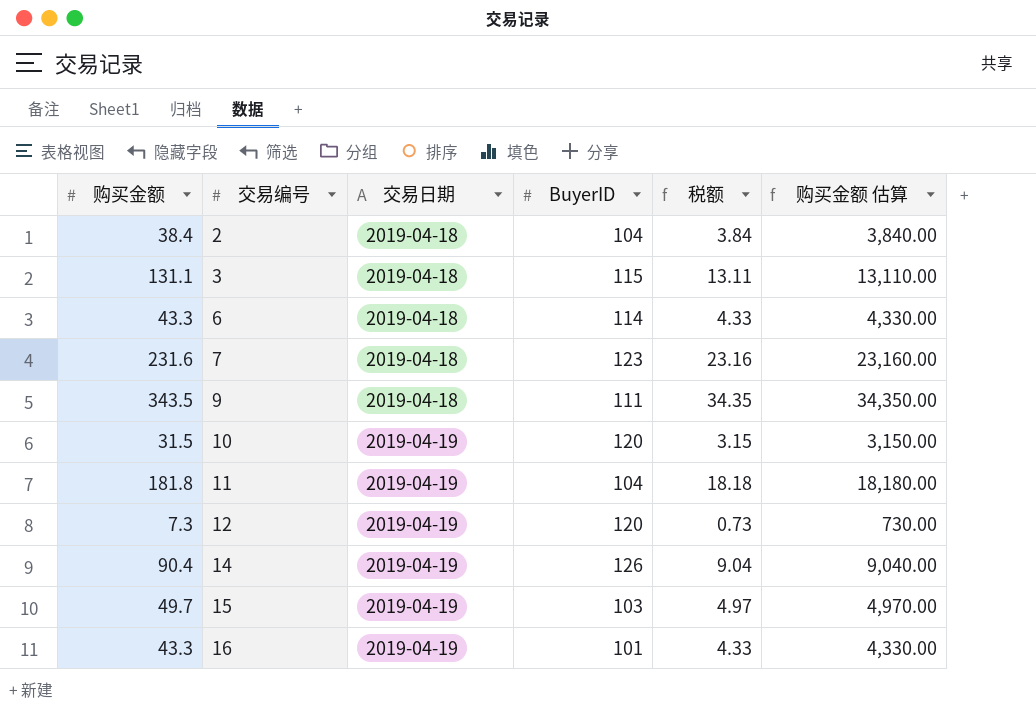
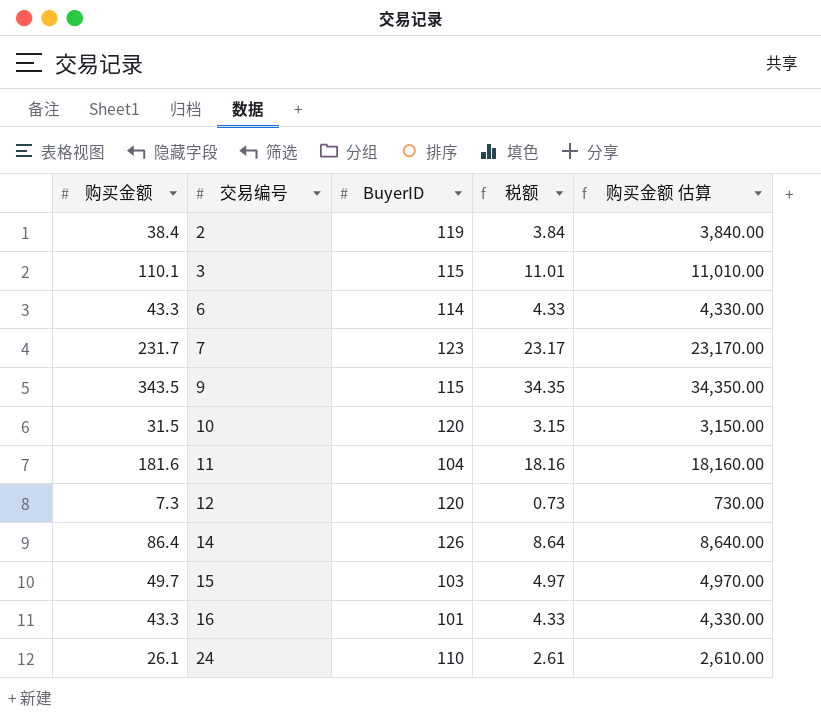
column 交易日期 | position: 3 -> none
2 | BuyerID: 104 -> 119
3 | 购买金额: 131.1 -> 110.1
3 | 税额: 13.11 -> 11.01
3 | 购买金额 估算: 13,110.00 -> 11,010.00
7 | 购买金额: 231.6 -> 231.7
7 | 税额: 23.16 -> 23.17
7 | 购买金额 估算: 23,160.00 -> 23,170.00
9 | BuyerID: 111 -> 115
11 | 购买金额: 181.8 -> 181.6
11 | 税额: 18.18 -> 18.16
11 | 购买金额 估算: 18,180.00 -> 18,160.00
14 | 购买金额: 90.4 -> 86.4
14 | 税额: 9.04 -> 8.64
14 | 购买金额 估算: 9,040.00 -> 8,640.00
row 24: none -> 26.1 | 110 | 2.61 | 2,610.00

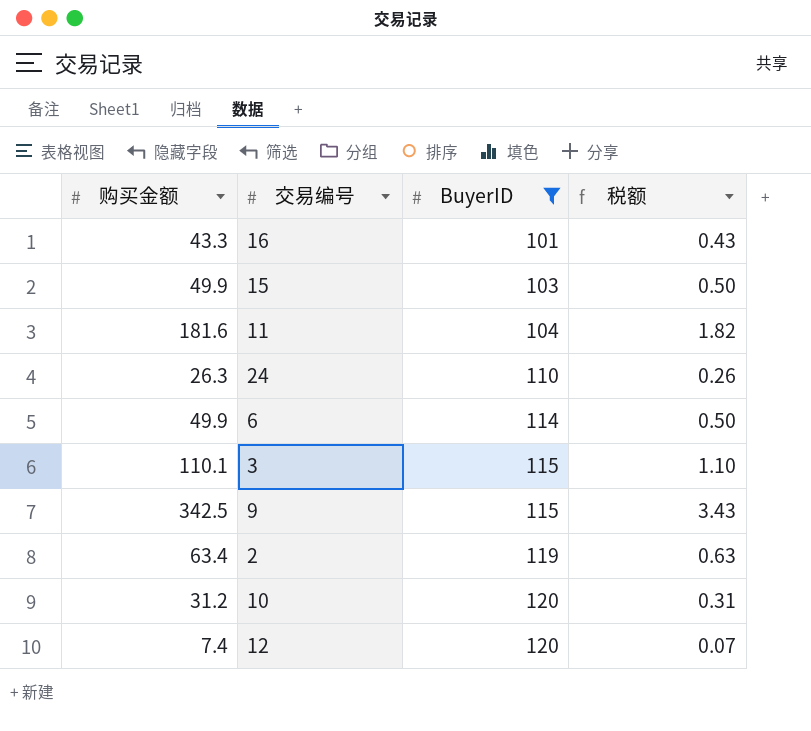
filter: none -> BuyerID <= 120
row order: 交易编号 ascending -> BuyerID ascending
column 购买金额 估算 | formula: [购买金额] * 100 -> none
column 税额 | formula: [购买金额] * 0.1 -> [购买金额] * 0.01
15 | 购买金额: 49.7 -> 49.9
24 | 购买金额: 26.1 -> 26.3
6 | 购买金额: 43.3 -> 49.9
9 | 购买金额: 343.5 -> 342.5
2 | 购买金额: 38.4 -> 63.4
10 | 购买金额: 31.5 -> 31.2
12 | 购买金额: 7.3 -> 7.4

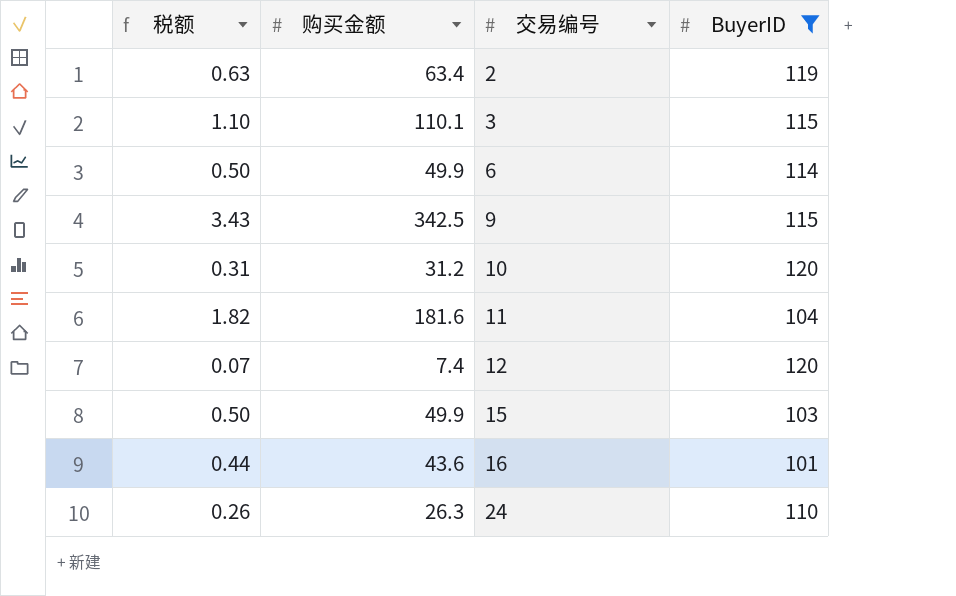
row order: BuyerID ascending -> 交易编号 ascending
column 税额 | position: 4 -> 1
16 | 税额: 0.43 -> 0.44
16 | 购买金额: 43.3 -> 43.6

